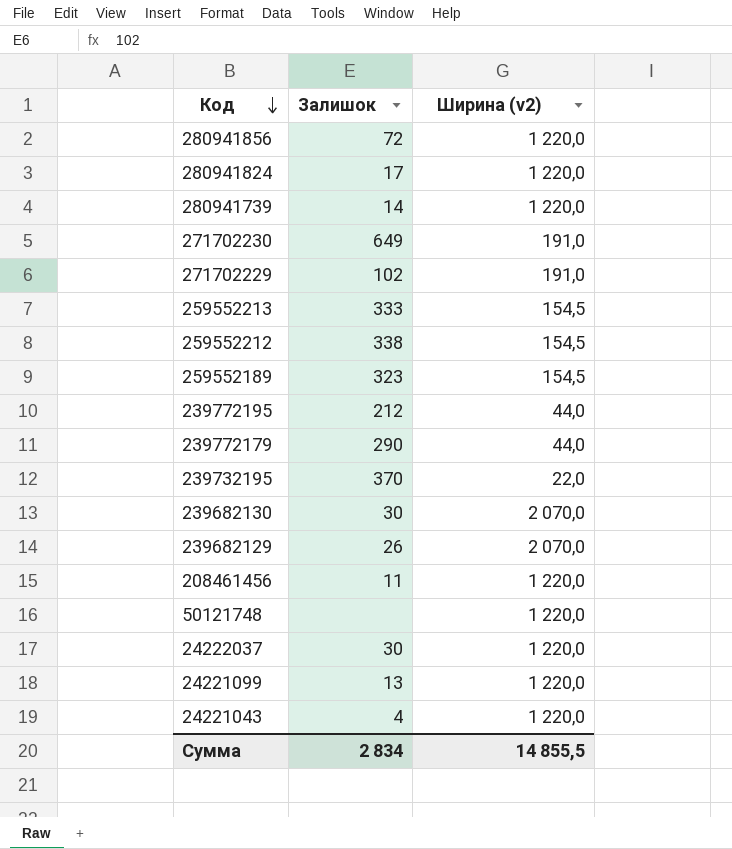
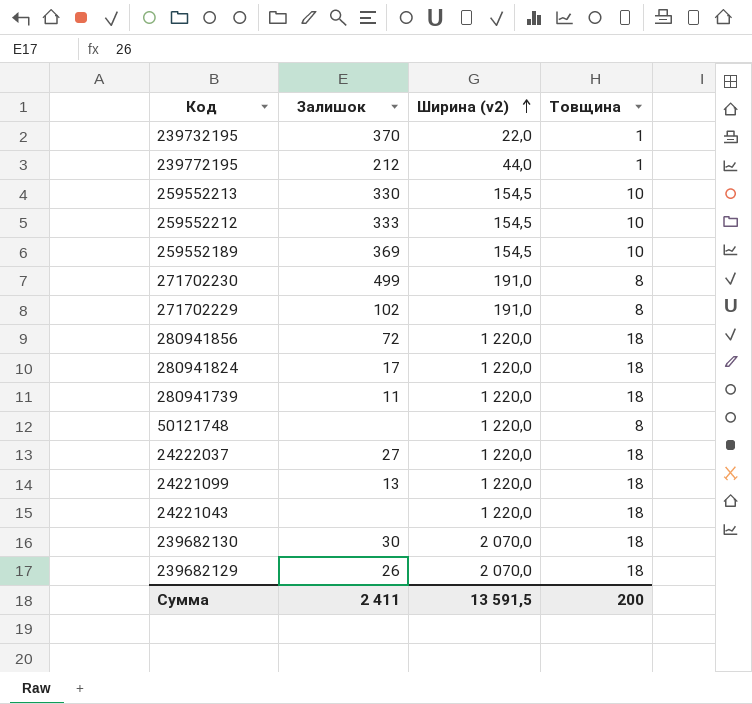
row order: Код descending -> Ширина (v2) ascending
column Товщина | position: none -> 4
row 239772179: 290 | 44,0 -> none
row 208461456: 11 | 1 220,0 -> none
259552213 | Залишок: 333 -> 330
259552212 | Залишок: 338 -> 333
259552189 | Залишок: 323 -> 369
271702230 | Залишок: 649 -> 499
280941739 | Залишок: 14 -> 11
24222037 | Залишок: 30 -> 27
24221043 | Залишок: 4 -> none
Сумма | Залишок: 2 834 -> 2 411
Сумма | Ширина (v2): 14 855,5 -> 13 591,5

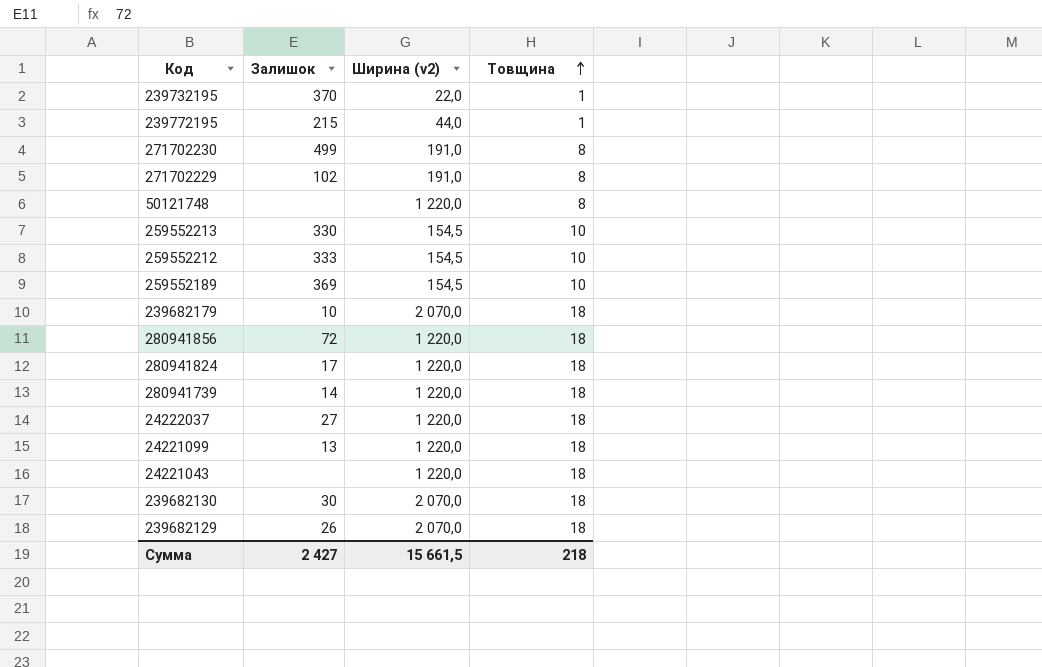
row order: Ширина (v2) ascending -> Товщина ascending
239772195 | Залишок: 212 -> 215
row 239682179: none -> 10 | 2 070,0 | 18
280941739 | Залишок: 11 -> 14
Сумма | Залишок: 2 411 -> 2 427
Сумма | Ширина (v2): 13 591,5 -> 15 661,5
Сумма | Товщина: 200 -> 218

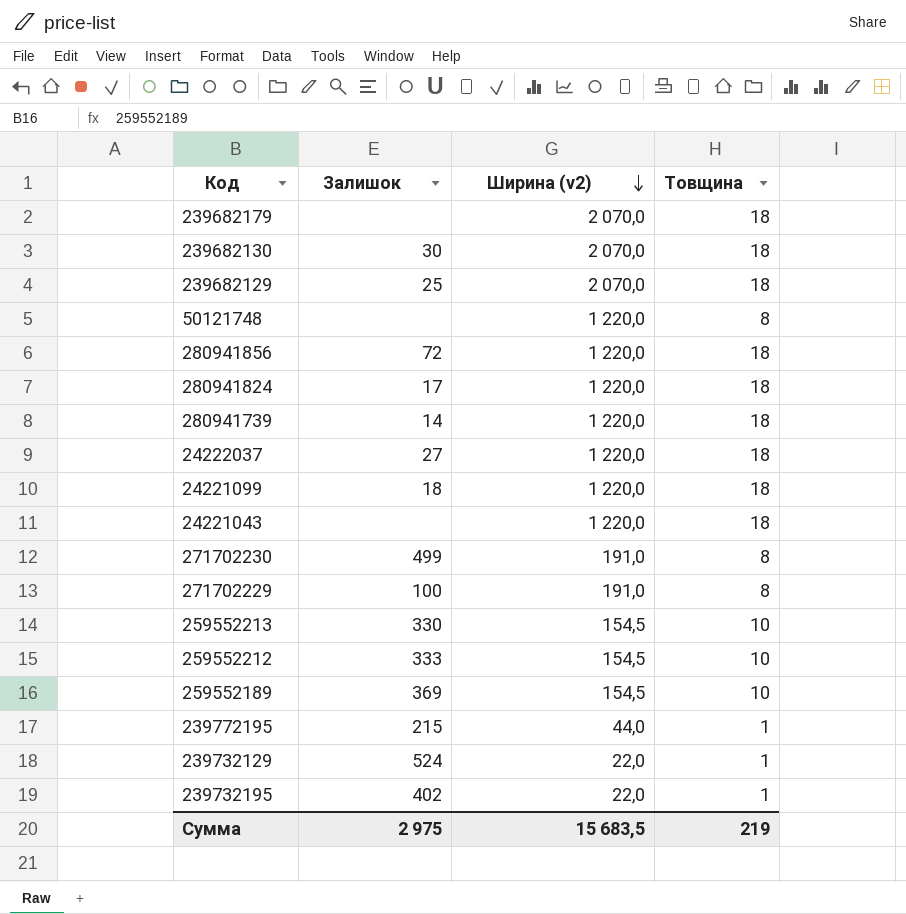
row order: Товщина ascending -> Ширина (v2) descending
239682179 | Залишок: 10 -> none
239682129 | Залишок: 26 -> 25
24221099 | Залишок: 13 -> 18
271702229 | Залишок: 102 -> 100
row 239732129: none -> 524 | 22,0 | 1
239732195 | Залишок: 370 -> 402
Сумма | Залишок: 2 427 -> 2 975
Сумма | Ширина (v2): 15 661,5 -> 15 683,5
Сумма | Товщина: 218 -> 219

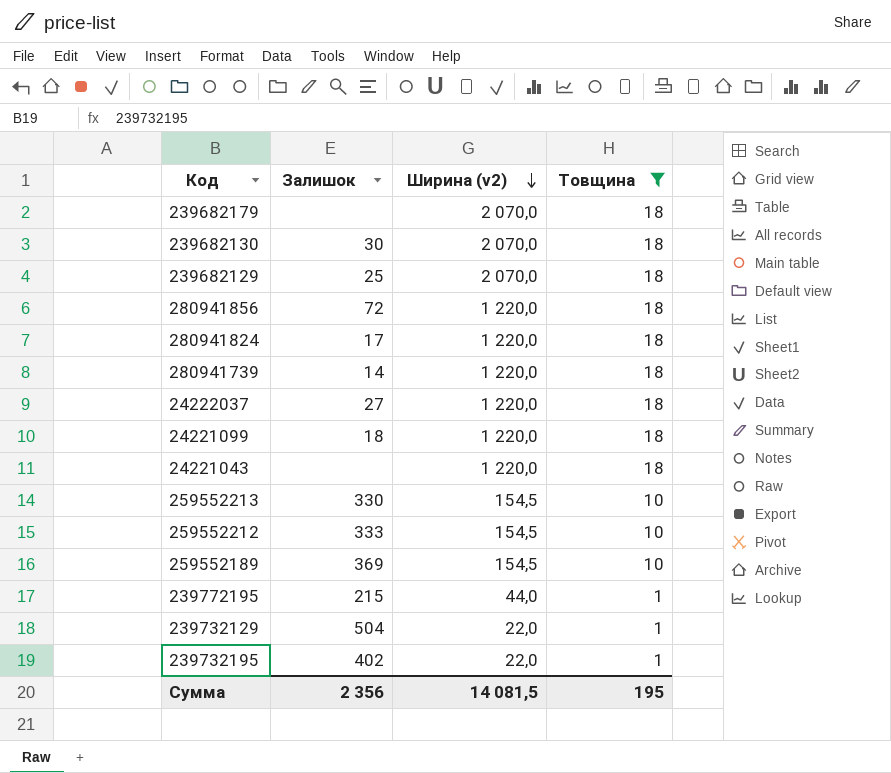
filter: none -> Товщина != 8
239732129 | Залишок: 524 -> 504
Сумма | Залишок: 2 975 -> 2 356
Сумма | Ширина (v2): 15 683,5 -> 14 081,5
Сумма | Товщина: 219 -> 195

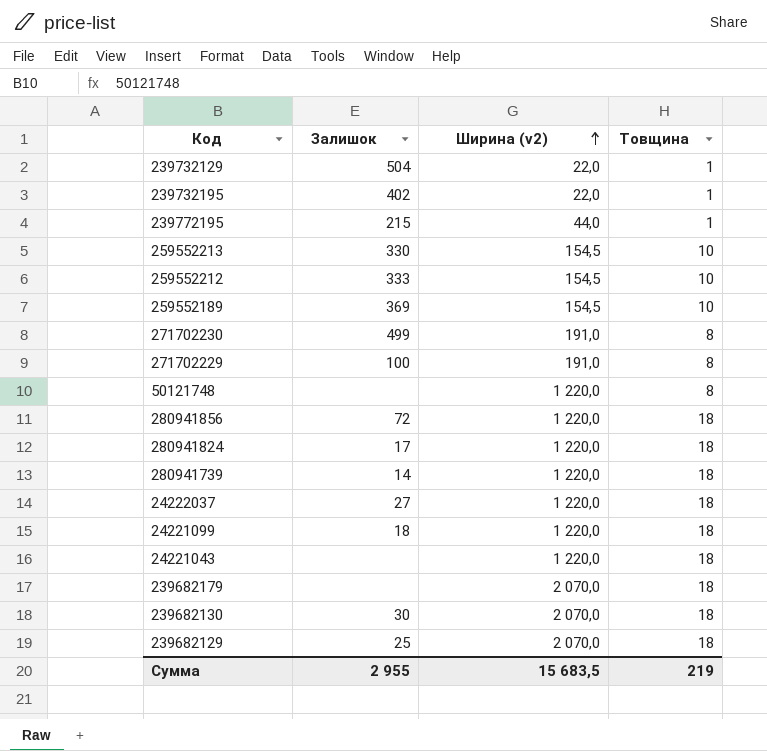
filter: Товщина != 8 -> none
row order: Ширина (v2) descending -> Ширина (v2) ascending
Сумма | Залишок: 2 356 -> 2 955
Сумма | Ширина (v2): 14 081,5 -> 15 683,5
Сумма | Товщина: 195 -> 219

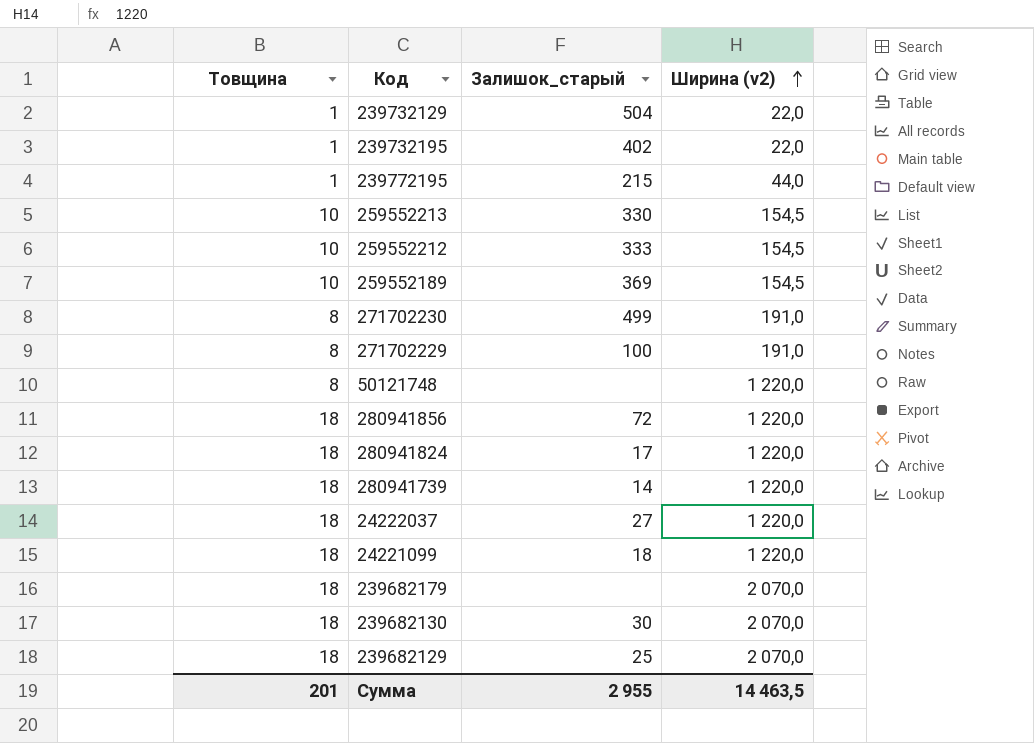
column Товщина | position: 4 -> 1
column name: Залишок -> Залишок_старый
row 24221043: none | 1 220,0 | 18 -> none
Сумма | Товщина: 219 -> 201
Сумма | Ширина (v2): 15 683,5 -> 14 463,5

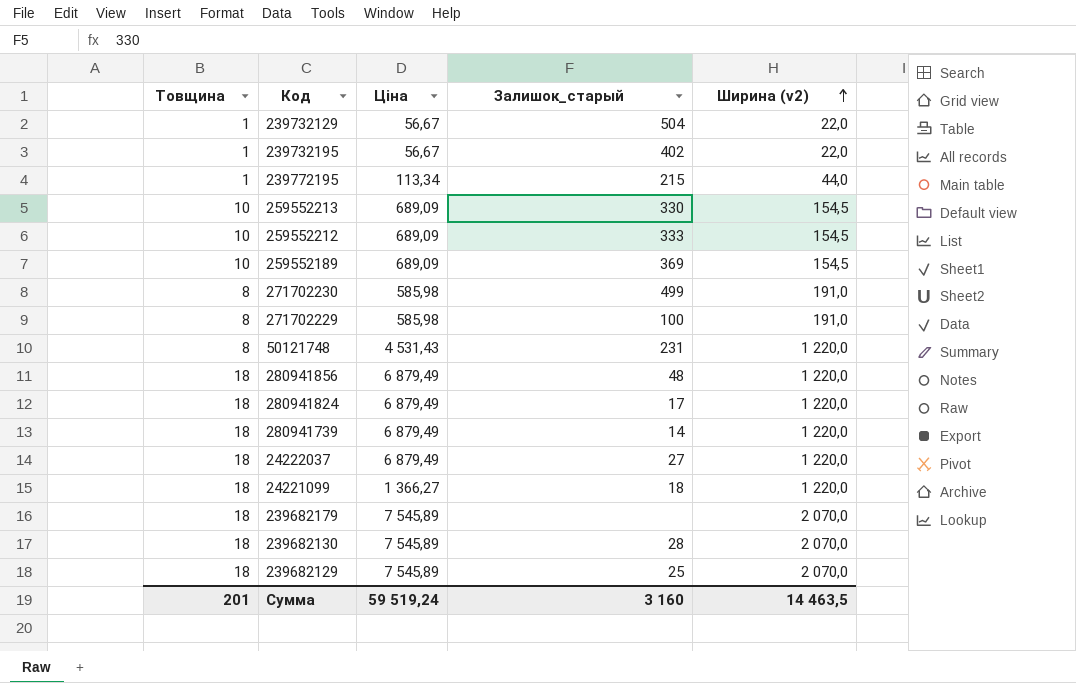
column Ціна | position: none -> 3
50121748 | Залишок_старый: none -> 231
280941856 | Залишок_старый: 72 -> 48
239682130 | Залишок_старый: 30 -> 28
Сумма | Залишок_старый: 2 955 -> 3 160

